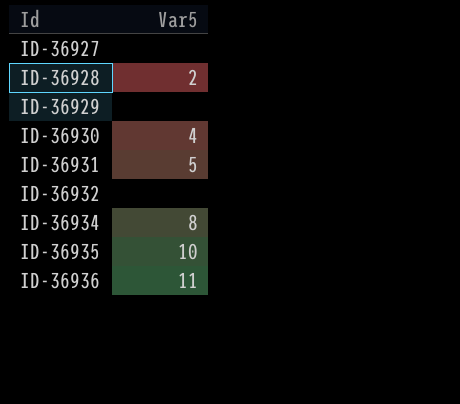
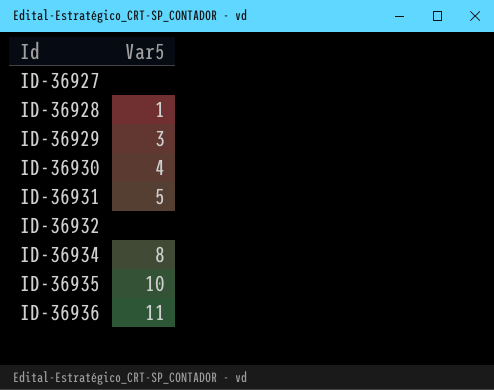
ID-36928 | Var5: 2 -> 1
ID-36929 | Var5: none -> 3

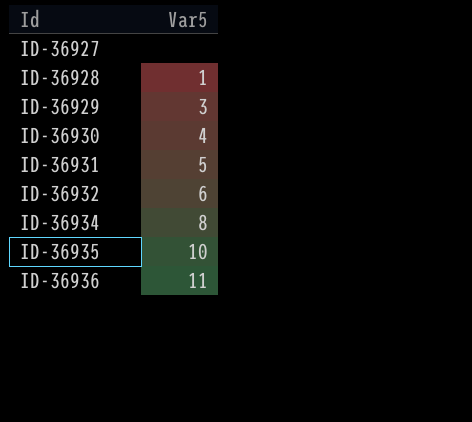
ID-36932 | Var5: none -> 6

